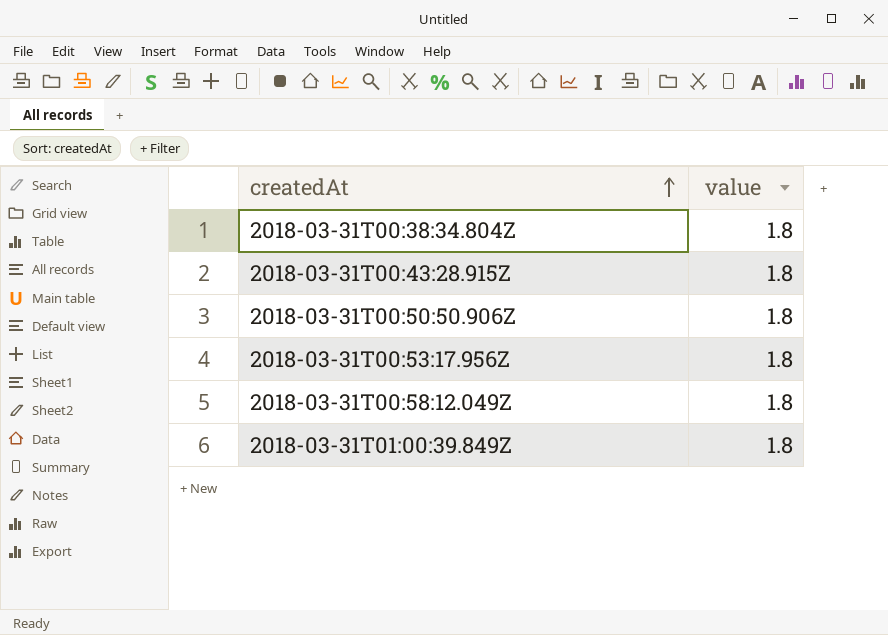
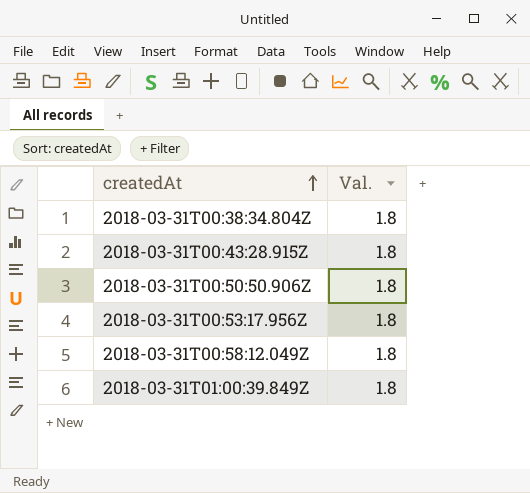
column name: value -> Val.

